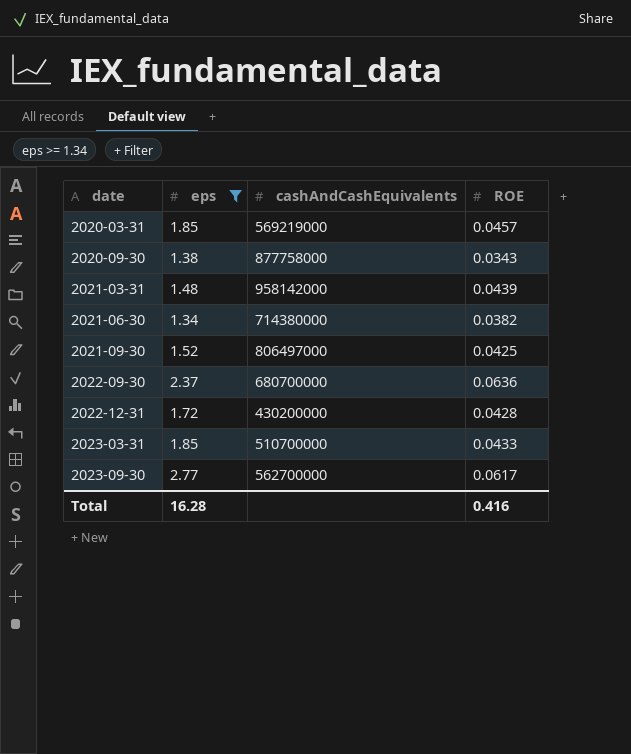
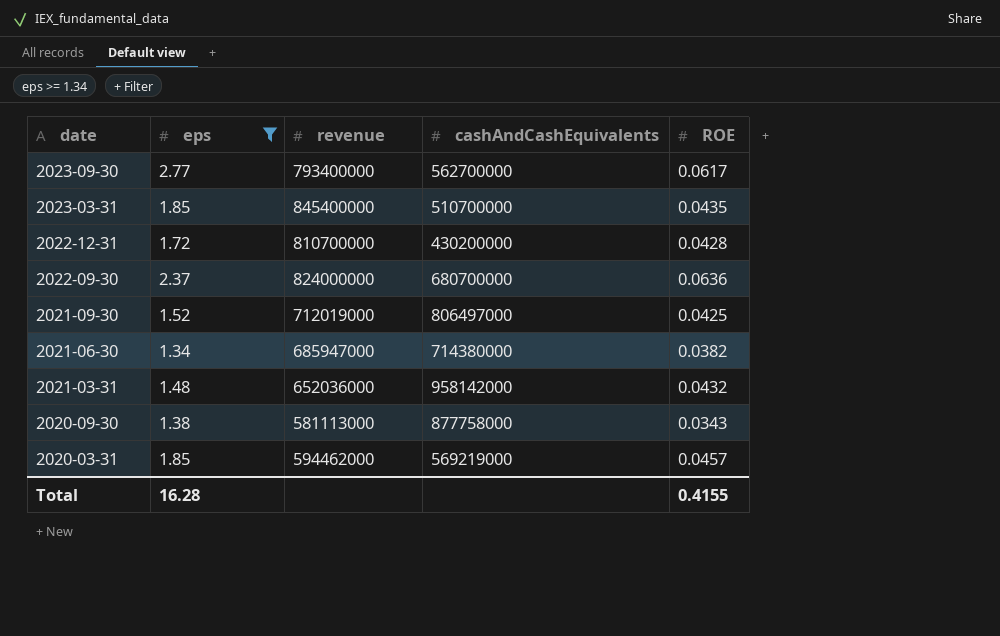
row order: date ascending -> date descending
column revenue | position: none -> 3
2023-03-31 | ROE: 0.0433 -> 0.0435
2021-03-31 | ROE: 0.0439 -> 0.0432
Total | ROE: 0.416 -> 0.4155

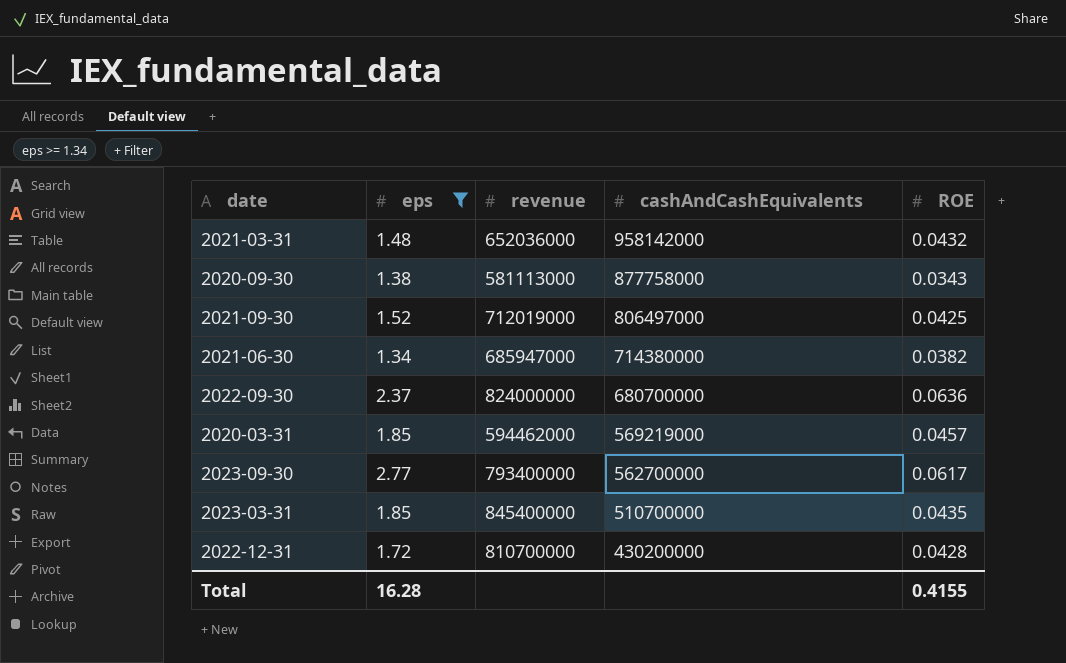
row order: date descending -> cashAndCashEquivalents descending

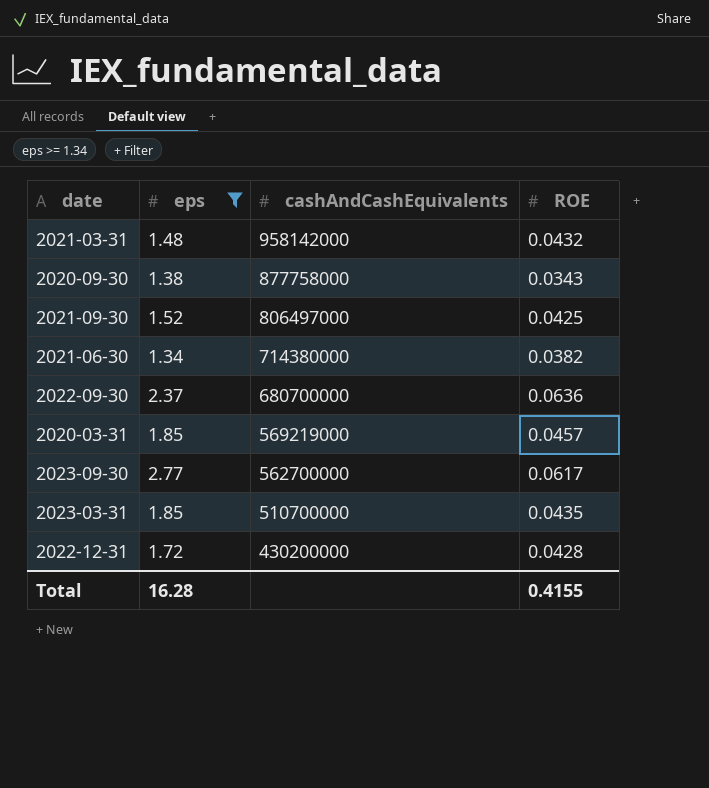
column revenue | position: 3 -> none

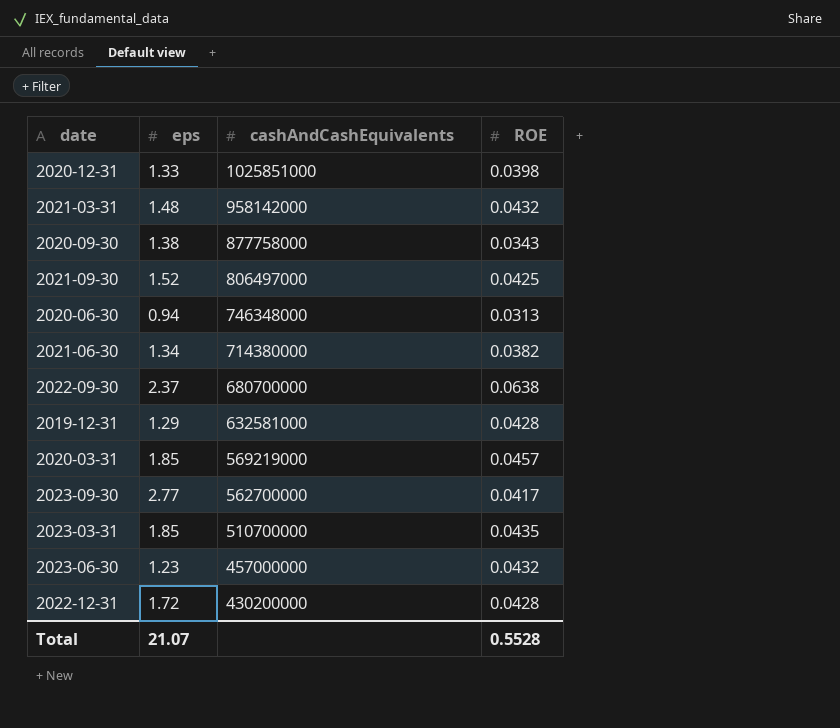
filter: eps >= 1.34 -> none
2022-09-30 | ROE: 0.0636 -> 0.0638
2023-09-30 | ROE: 0.0617 -> 0.0417
Total | eps: 16.28 -> 21.07
Total | ROE: 0.4155 -> 0.5528

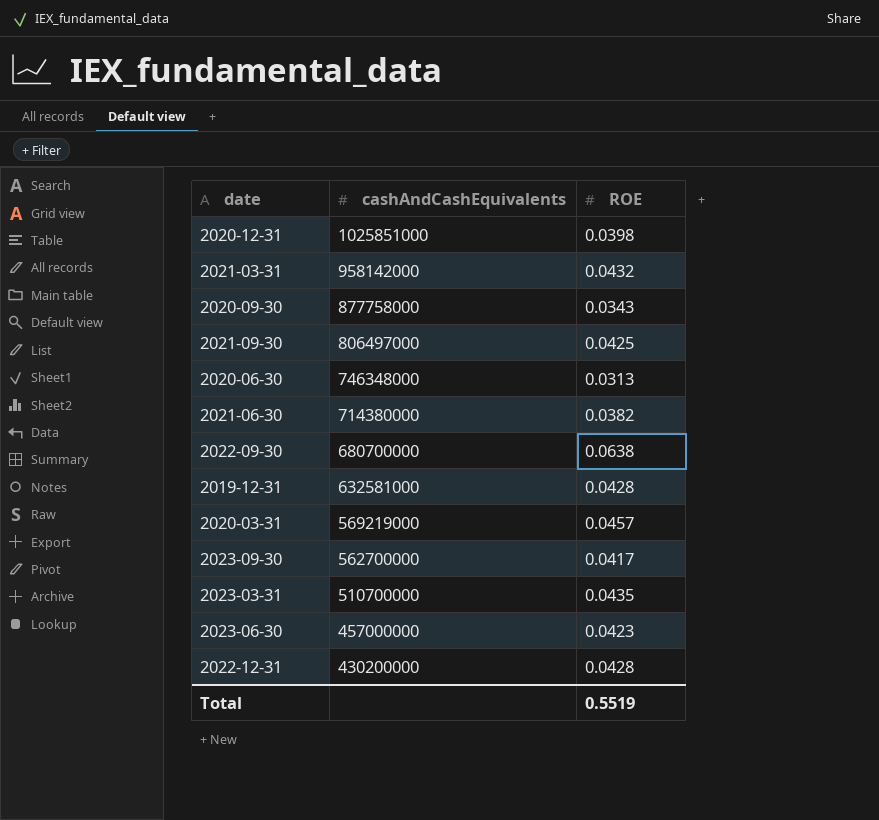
column eps | position: 2 -> none
2023-06-30 | ROE: 0.0432 -> 0.0423
Total | ROE: 0.5528 -> 0.5519

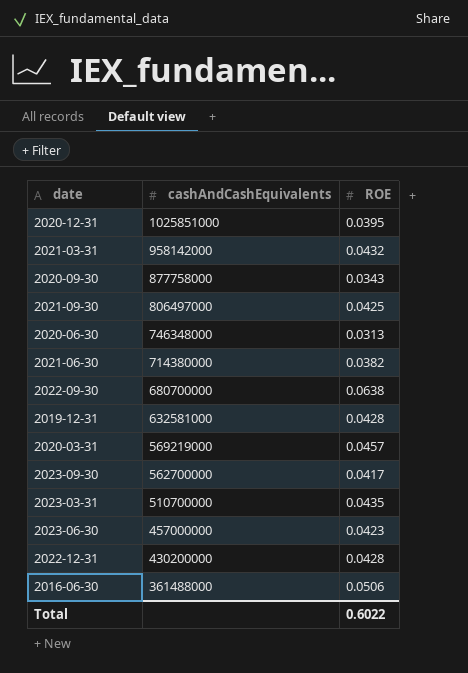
2020-12-31 | ROE: 0.0398 -> 0.0395
row 2016-06-30: none -> 361488000 | 0.0506
Total | ROE: 0.5519 -> 0.6022

